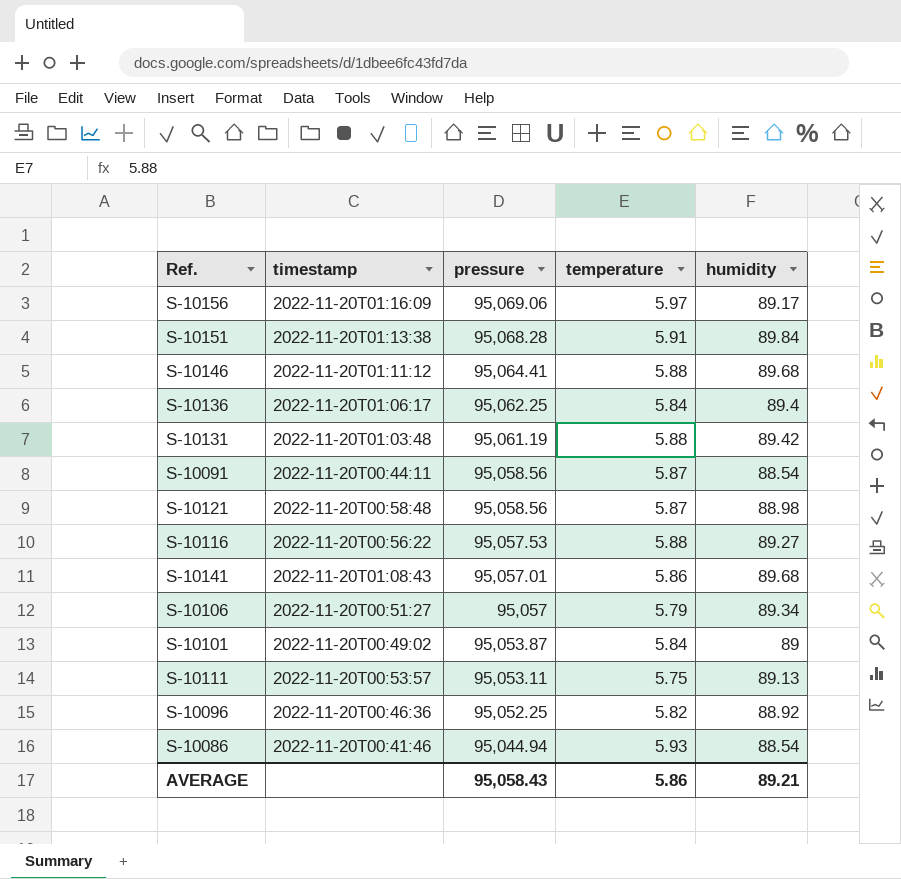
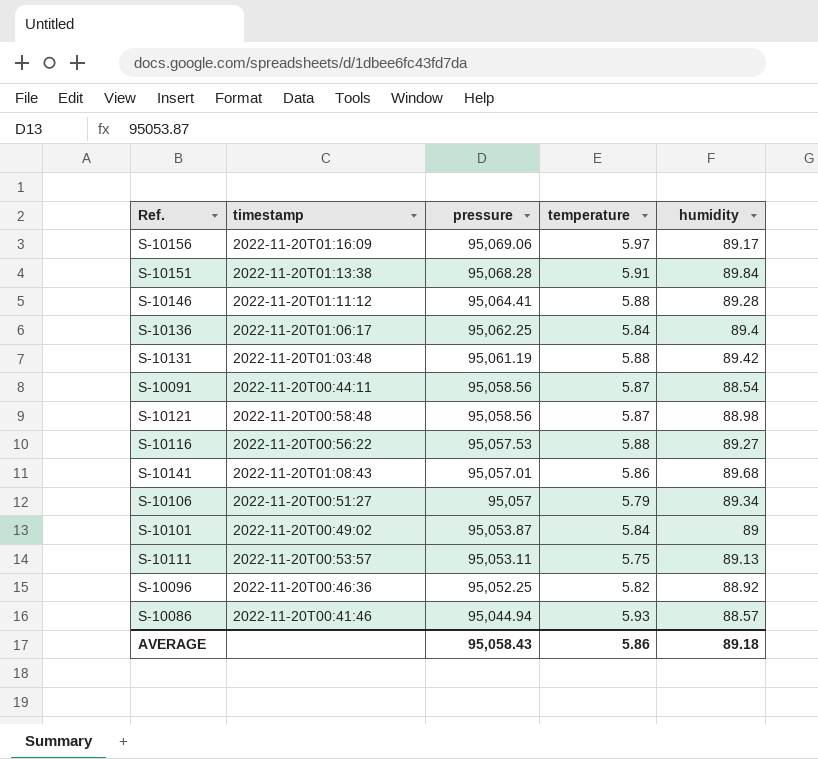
S-10146 | humidity: 89.68 -> 89.28
S-10086 | humidity: 88.54 -> 88.57
AVERAGE | humidity: 89.21 -> 89.18

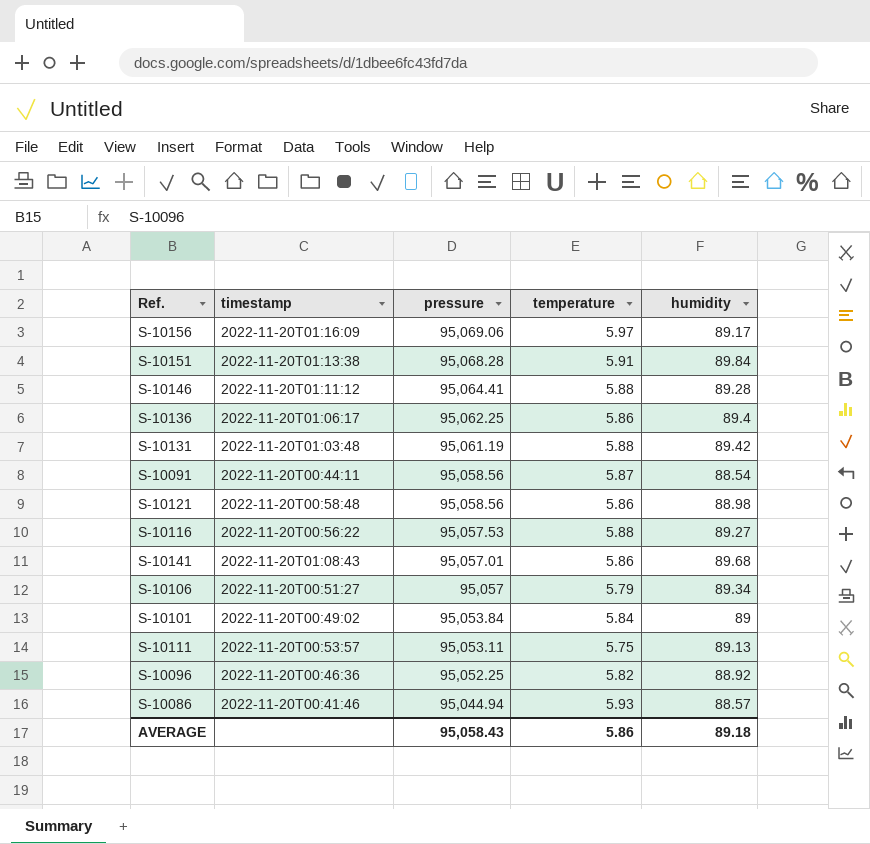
S-10136 | temperature: 5.84 -> 5.86
S-10121 | temperature: 5.87 -> 5.86
S-10101 | pressure: 95,053.87 -> 95,053.84

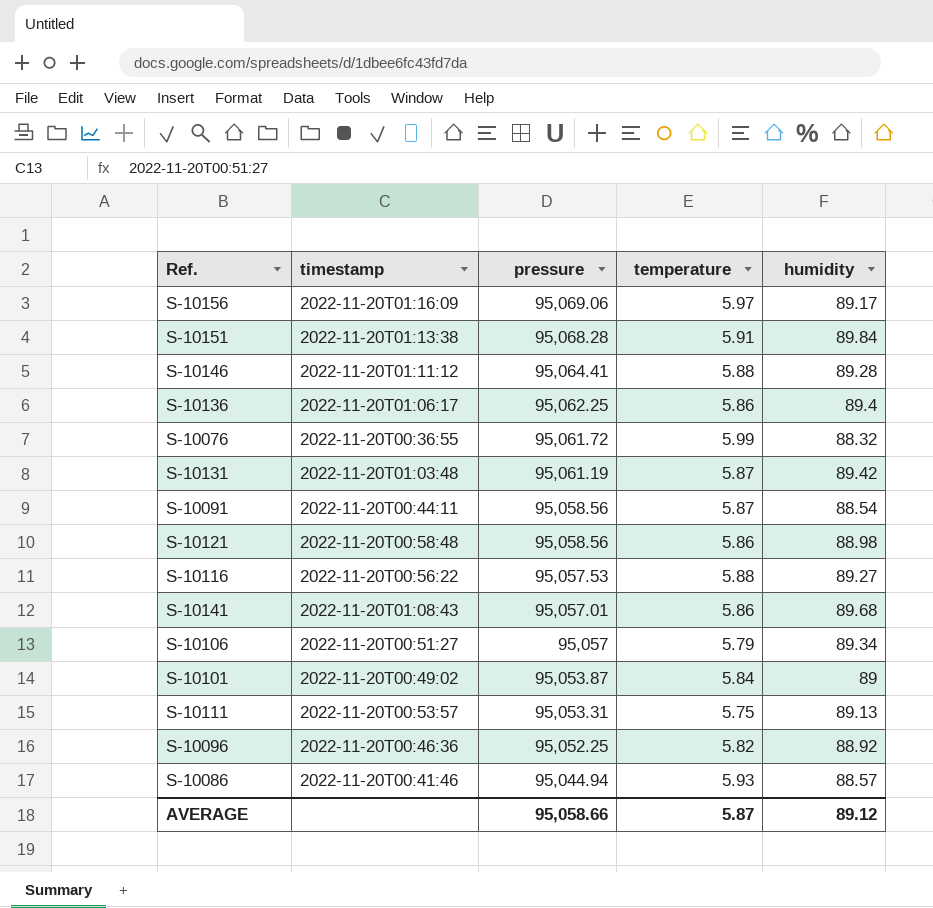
row S-10076: none -> 2022-11-20T00:36:55 | 95,061.72 | 5.99 | 88.32
S-10131 | temperature: 5.88 -> 5.87
S-10101 | pressure: 95,053.84 -> 95,053.87
S-10111 | pressure: 95,053.11 -> 95,053.31
AVERAGE | pressure: 95,058.43 -> 95,058.66
AVERAGE | temperature: 5.86 -> 5.87
AVERAGE | humidity: 89.18 -> 89.12

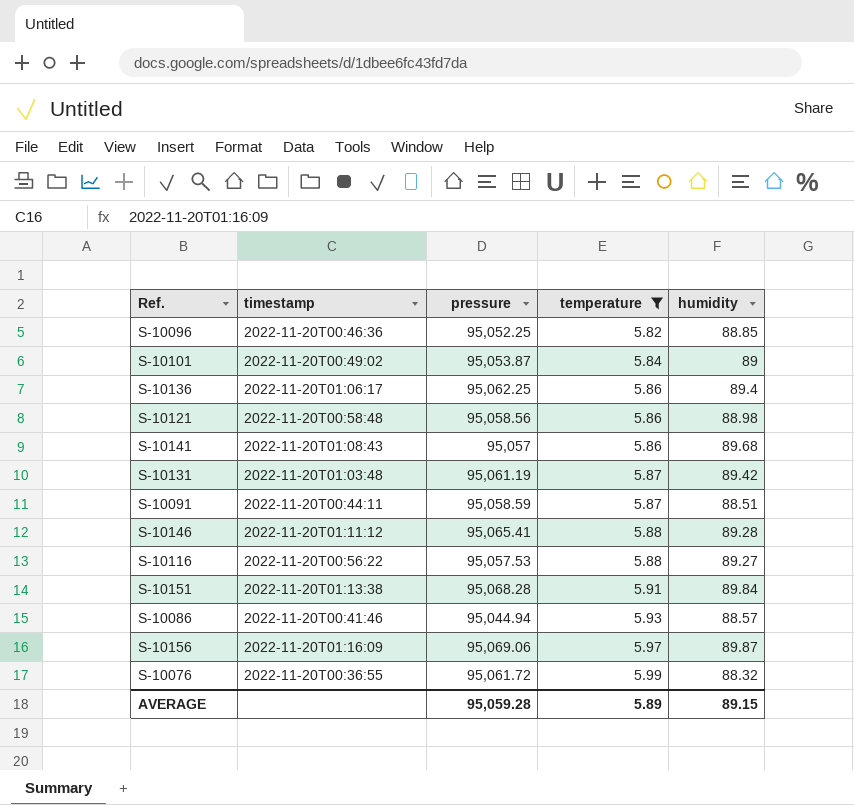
filter: none -> temperature >= 5.82
row order: pressure descending -> temperature ascending
S-10096 | humidity: 88.92 -> 88.85
S-10141 | pressure: 95,057.01 -> 95,057
S-10091 | pressure: 95,058.56 -> 95,058.59
S-10091 | humidity: 88.54 -> 88.51
S-10146 | pressure: 95,064.41 -> 95,065.41
S-10156 | humidity: 89.17 -> 89.87
AVERAGE | pressure: 95,058.66 -> 95,059.28
AVERAGE | temperature: 5.87 -> 5.89
AVERAGE | humidity: 89.12 -> 89.15

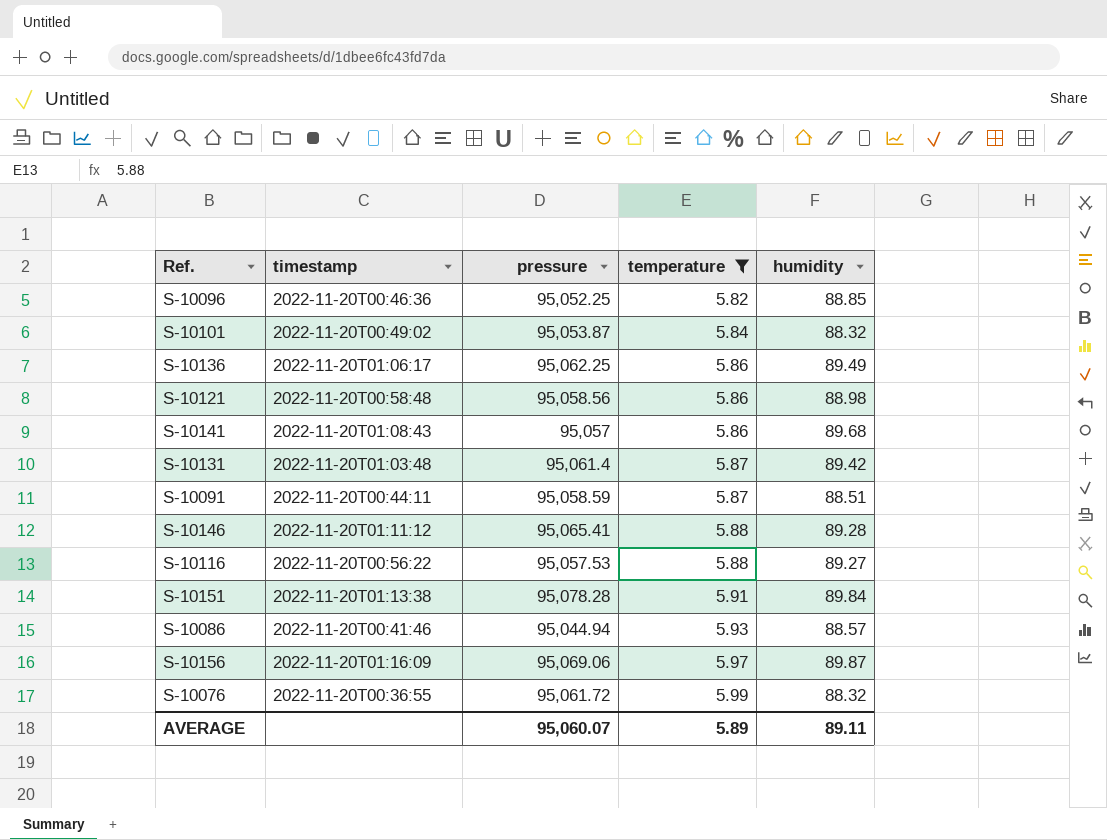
S-10101 | humidity: 89 -> 88.32
S-10136 | humidity: 89.4 -> 89.49
S-10131 | pressure: 95,061.19 -> 95,061.4
S-10151 | pressure: 95,068.28 -> 95,078.28
AVERAGE | pressure: 95,059.28 -> 95,060.07
AVERAGE | humidity: 89.15 -> 89.11

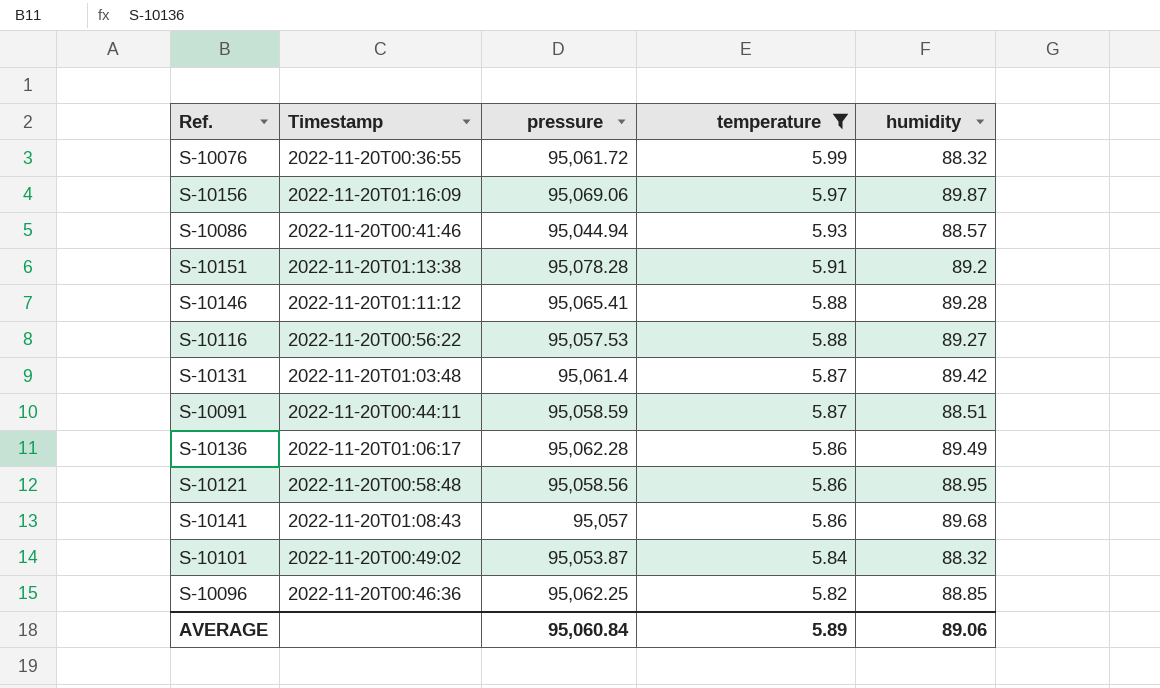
row order: temperature ascending -> temperature descending
column name: timestamp -> Timestamp
S-10151 | humidity: 89.84 -> 89.2
S-10136 | pressure: 95,062.25 -> 95,062.28
S-10121 | humidity: 88.98 -> 88.95
S-10096 | pressure: 95,052.25 -> 95,062.25
AVERAGE | pressure: 95,060.07 -> 95,060.84
AVERAGE | humidity: 89.11 -> 89.06

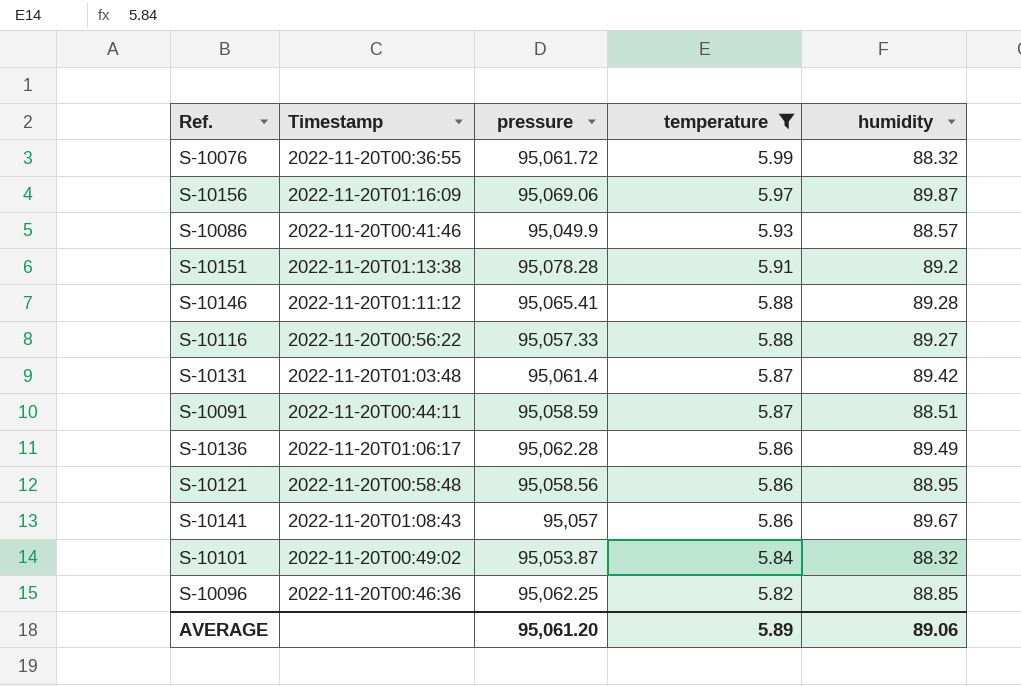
S-10086 | pressure: 95,044.94 -> 95,049.9
S-10116 | pressure: 95,057.53 -> 95,057.33
S-10141 | humidity: 89.68 -> 89.67
AVERAGE | pressure: 95,060.84 -> 95,061.20

